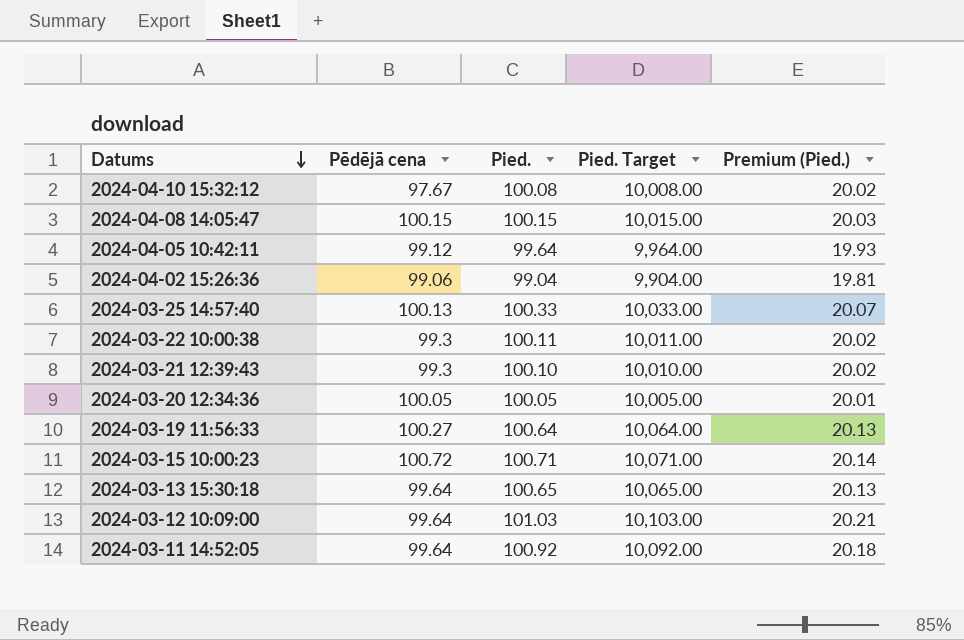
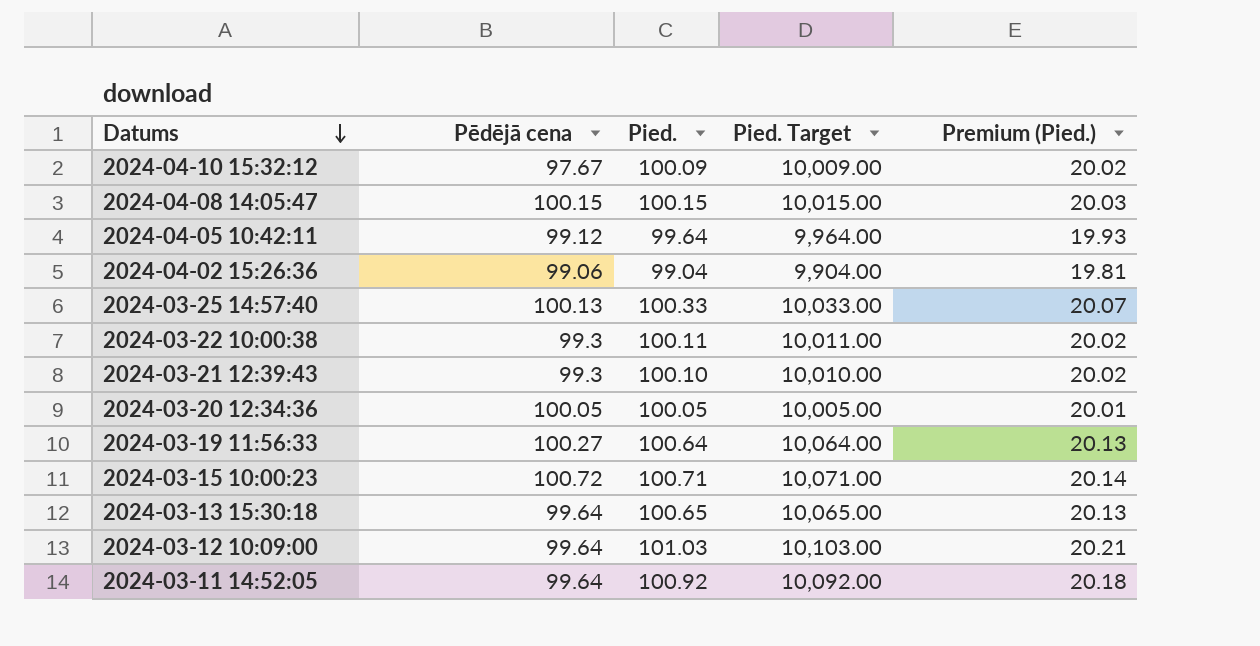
2024-04-10 15:32:12 | Pied.: 100.08 -> 100.09
2024-04-10 15:32:12 | Pied. Target: 10,008.00 -> 10,009.00

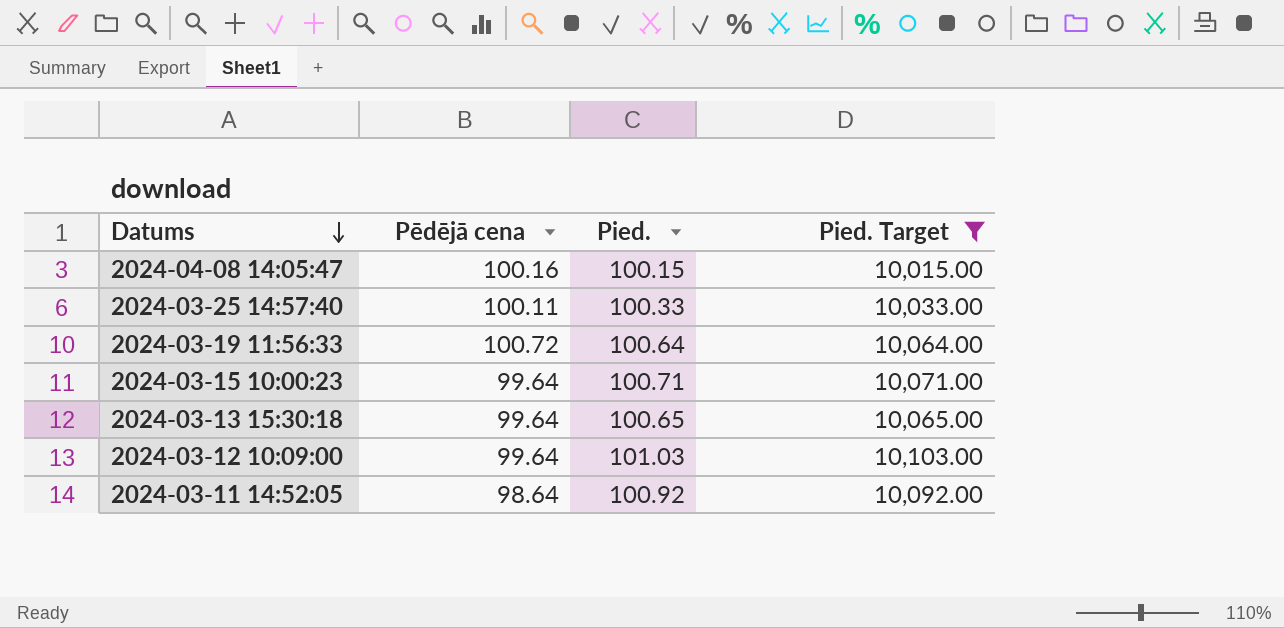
filter: none -> Pied. Target >= 10,015.00
column Premium (Pied.) | formula: [Pied.] * 0.2 -> none
2024-04-08 14:05:47 | Pēdējā cena: 100.15 -> 100.16
2024-03-25 14:57:40 | Pēdējā cena: 100.13 -> 100.11
2024-03-19 11:56:33 | Pēdējā cena: 100.27 -> 100.72
2024-03-15 10:00:23 | Pēdējā cena: 100.72 -> 99.64
2024-03-11 14:52:05 | Pēdējā cena: 99.64 -> 98.64

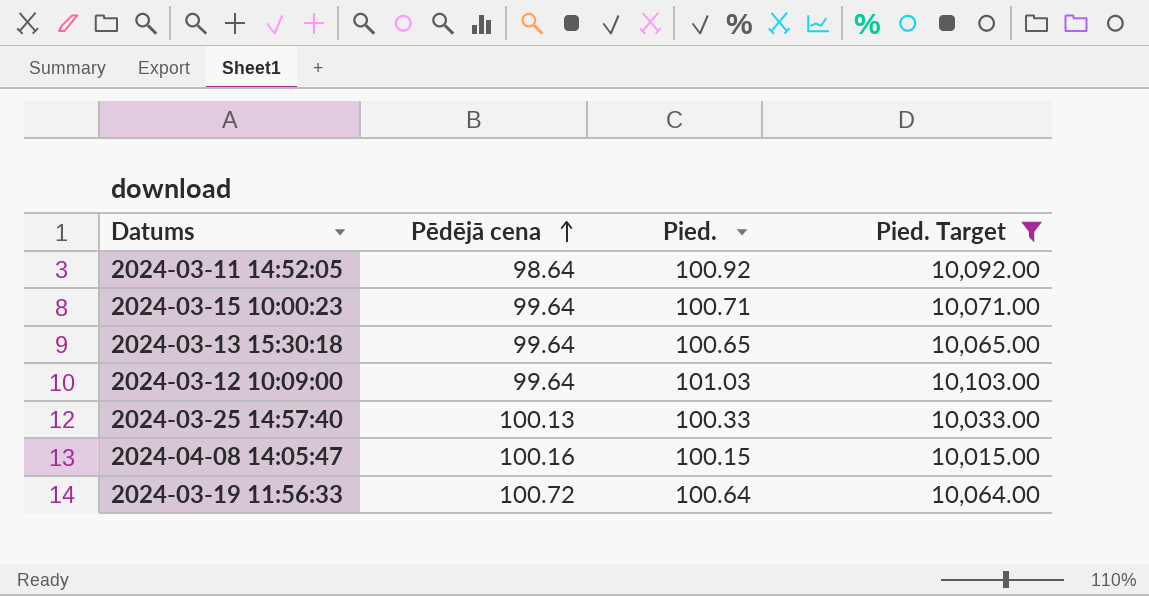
row order: Datums descending -> Pēdējā cena ascending
2024-03-25 14:57:40 | Pēdējā cena: 100.11 -> 100.13

